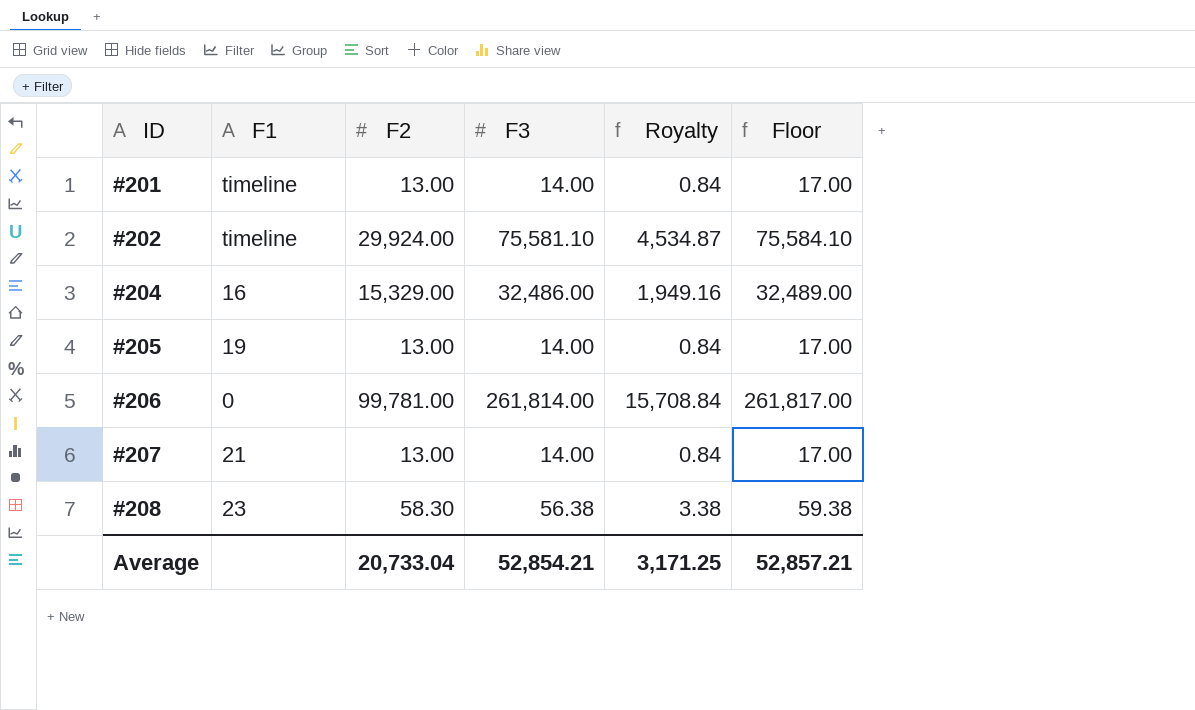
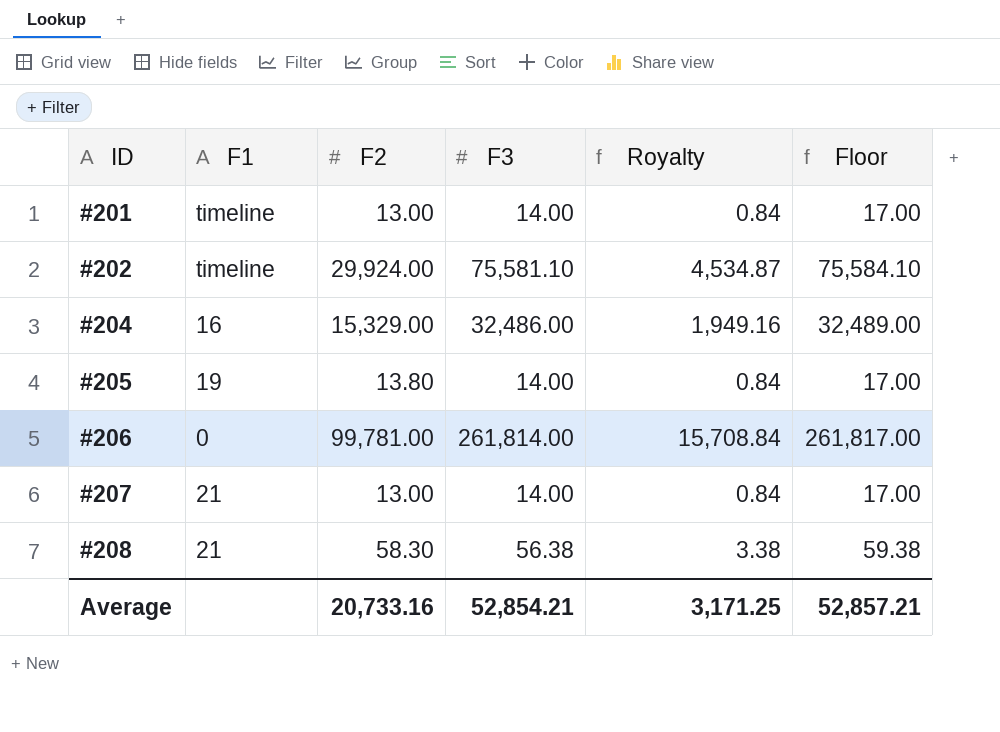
#205 | F2: 13.00 -> 13.80
#208 | F1: 23 -> 21
Average | F2: 20,733.04 -> 20,733.16

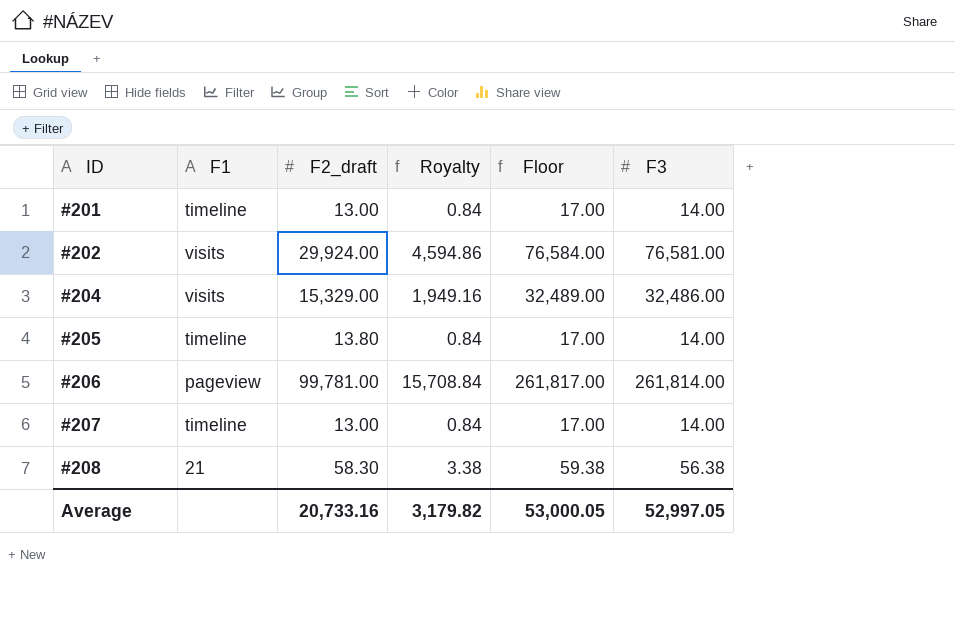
column name: F2 -> F2_draft
column F3 | position: 4 -> 6
#202 | F1: timeline -> visits
#202 | Royalty: 4,534.87 -> 4,594.86
#202 | Floor: 75,584.10 -> 76,584.00
#202 | F3: 75,581.10 -> 76,581.00
#204 | F1: 16 -> visits
#205 | F1: 19 -> timeline
#206 | F1: 0 -> pageview
#207 | F1: 21 -> timeline
Average | Royalty: 3,171.25 -> 3,179.82
Average | Floor: 52,857.21 -> 53,000.05
Average | F3: 52,854.21 -> 52,997.05

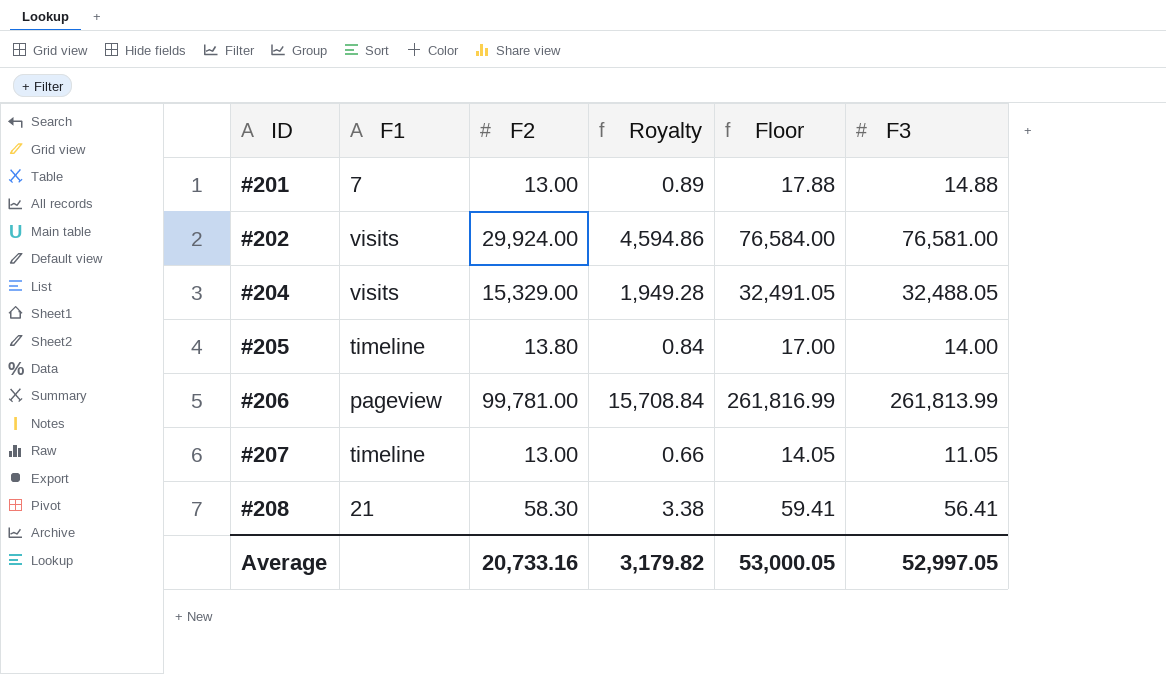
column name: F2_draft -> F2
#201 | F1: timeline -> 7
#201 | Royalty: 0.84 -> 0.89
#201 | Floor: 17.00 -> 17.88
#201 | F3: 14.00 -> 14.88
#204 | Royalty: 1,949.16 -> 1,949.28
#204 | Floor: 32,489.00 -> 32,491.05
#204 | F3: 32,486.00 -> 32,488.05
#206 | Floor: 261,817.00 -> 261,816.99
#206 | F3: 261,814.00 -> 261,813.99
#207 | Royalty: 0.84 -> 0.66
#207 | Floor: 17.00 -> 14.05
#207 | F3: 14.00 -> 11.05
#208 | Floor: 59.38 -> 59.41
#208 | F3: 56.38 -> 56.41

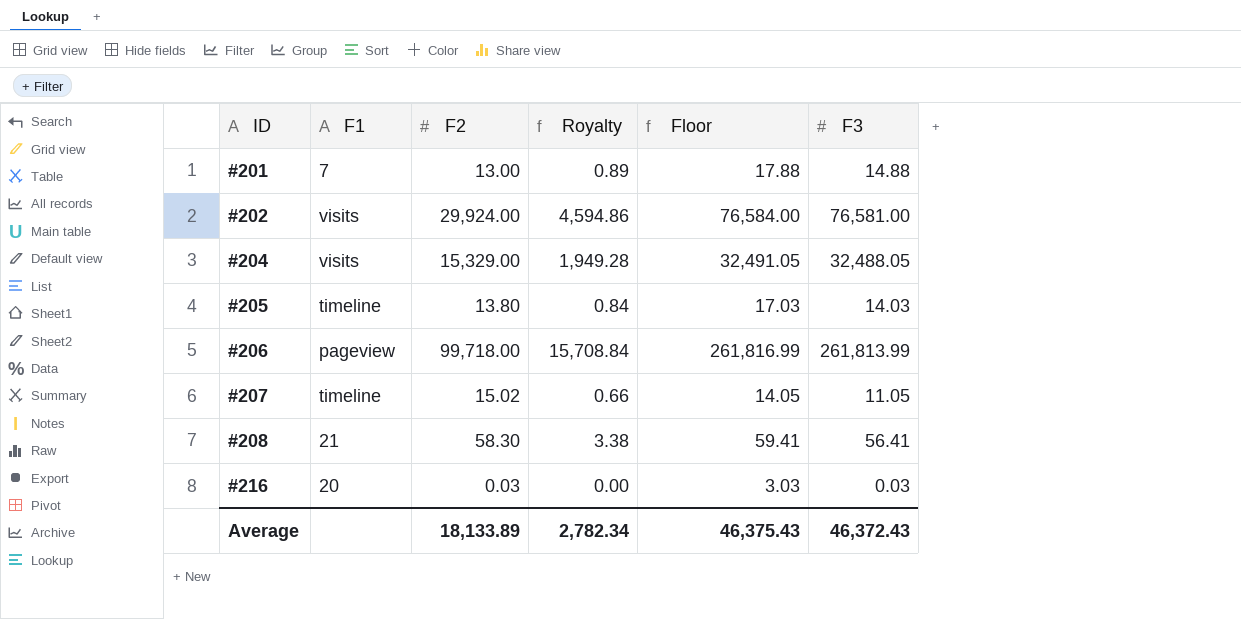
#205 | Floor: 17.00 -> 17.03
#205 | F3: 14.00 -> 14.03
#206 | F2: 99,781.00 -> 99,718.00
#207 | F2: 13.00 -> 15.02
row #216: none -> 20 | 0.03 | 0.00 | 3.03 | 0.03
Average | F2: 20,733.16 -> 18,133.89
Average | Royalty: 3,179.82 -> 2,782.34
Average | Floor: 53,000.05 -> 46,375.43
Average | F3: 52,997.05 -> 46,372.43

